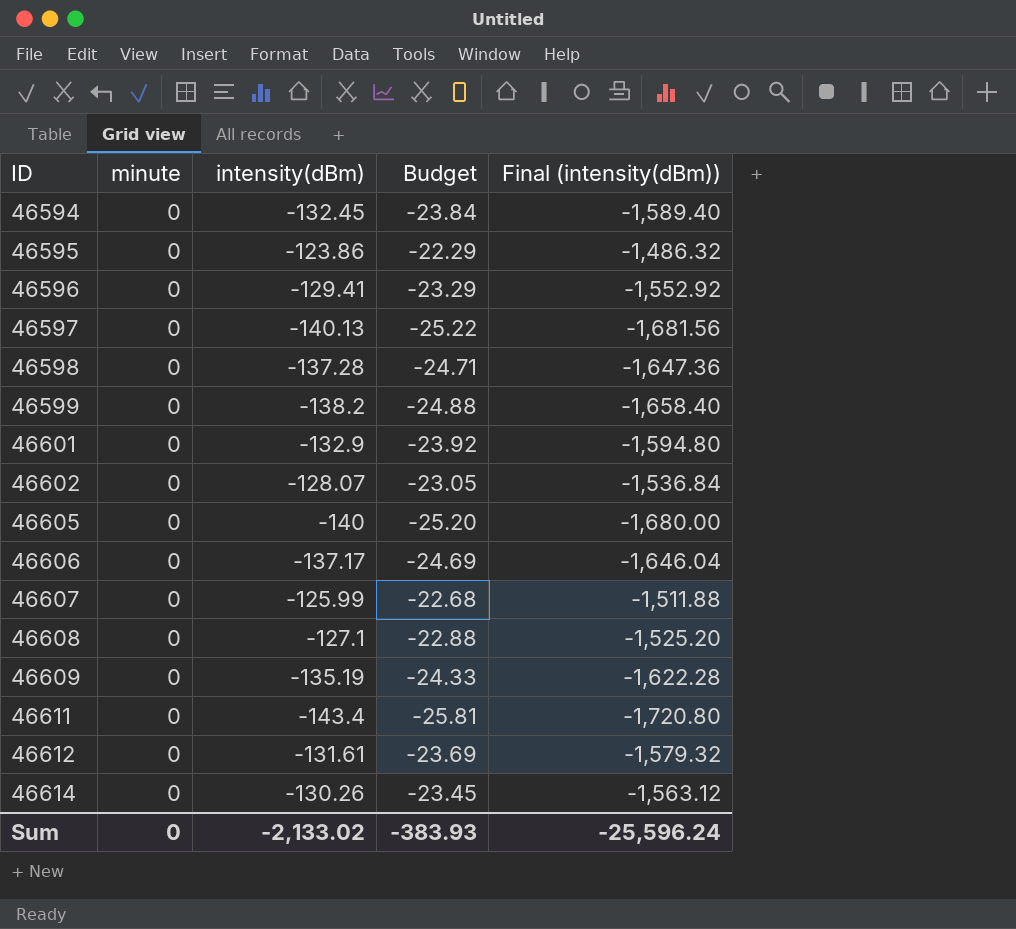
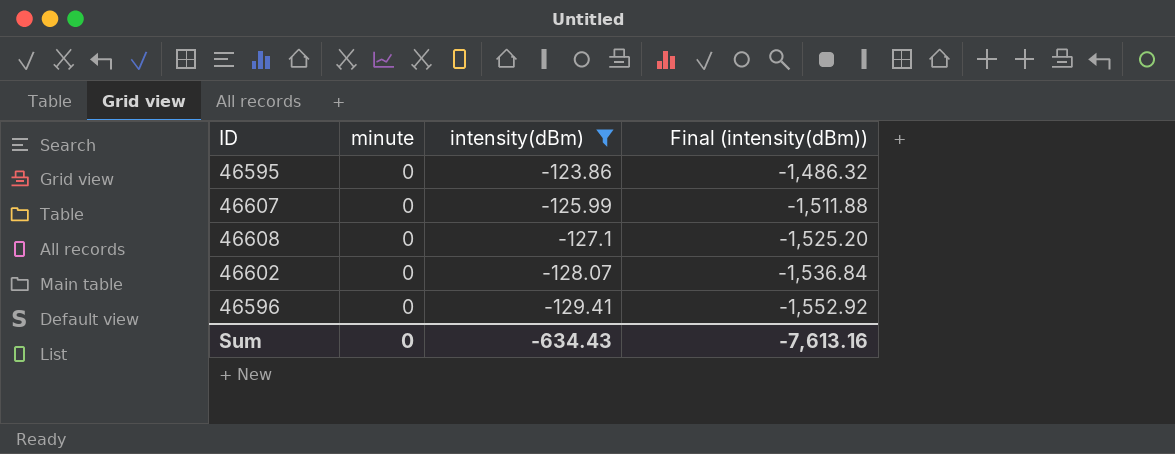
filter: none -> intensity(dBm) >= -129.41
row order: ID ascending -> intensity(dBm) descending
column Budget | formula: [intensity(dBm)] * 0.18 -> none
Sum | intensity(dBm): -2,133.02 -> -634.43
Sum | Final (intensity(dBm)): -25,596.24 -> -7,613.16

